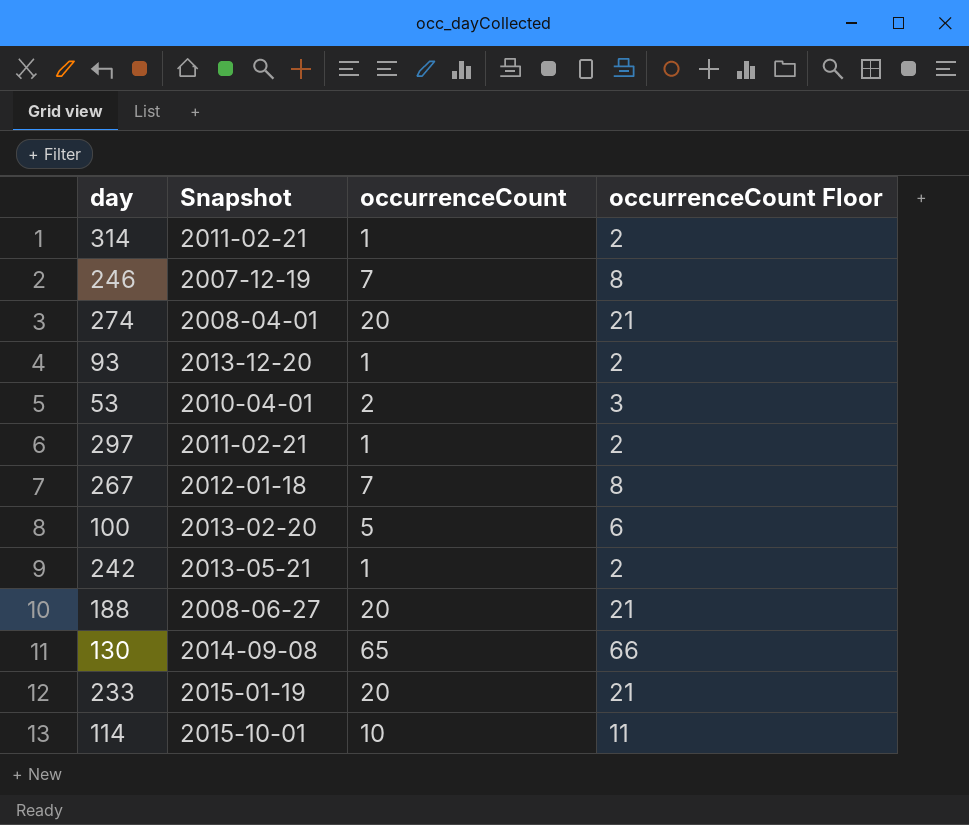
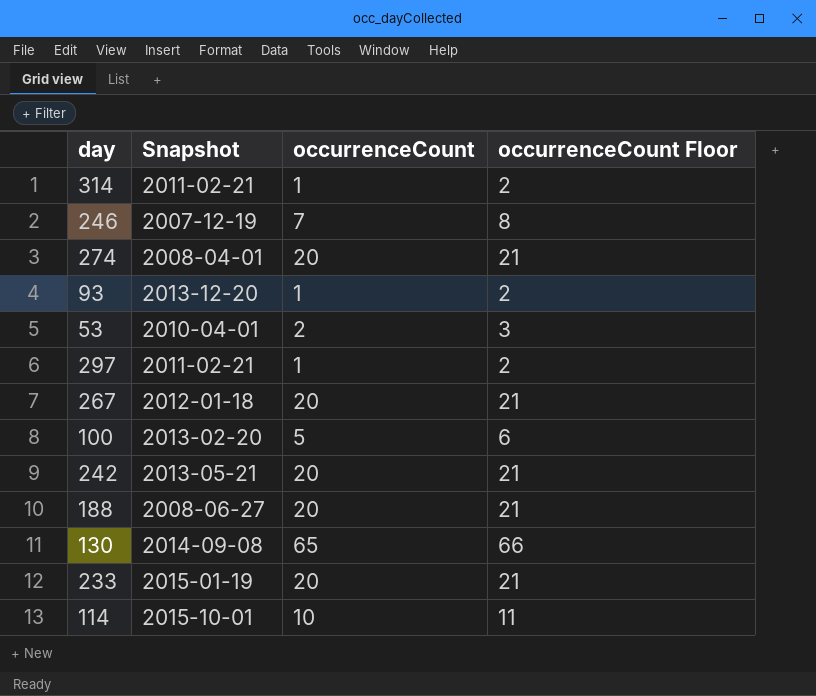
267 | occurrenceCount: 7 -> 20
267 | occurrenceCount Floor: 8 -> 21
242 | occurrenceCount: 1 -> 20
242 | occurrenceCount Floor: 2 -> 21

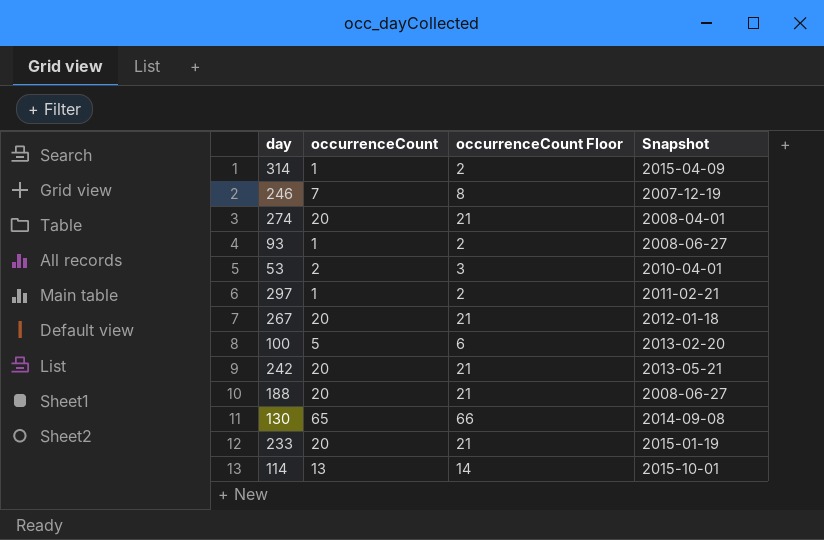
column Snapshot | position: 2 -> 4
314 | Snapshot: 2011-02-21 -> 2015-04-09
93 | Snapshot: 2013-12-20 -> 2008-06-27
114 | occurrenceCount: 10 -> 13
114 | occurrenceCount Floor: 11 -> 14

